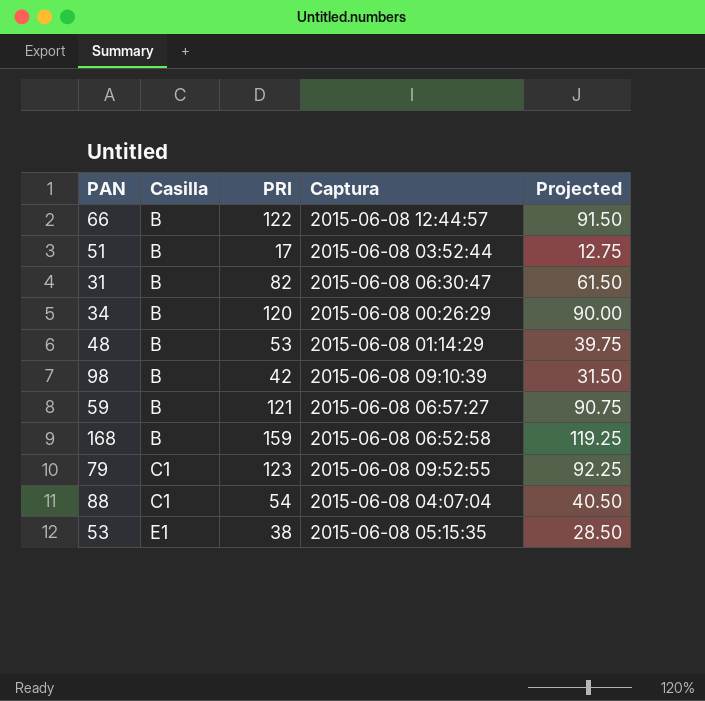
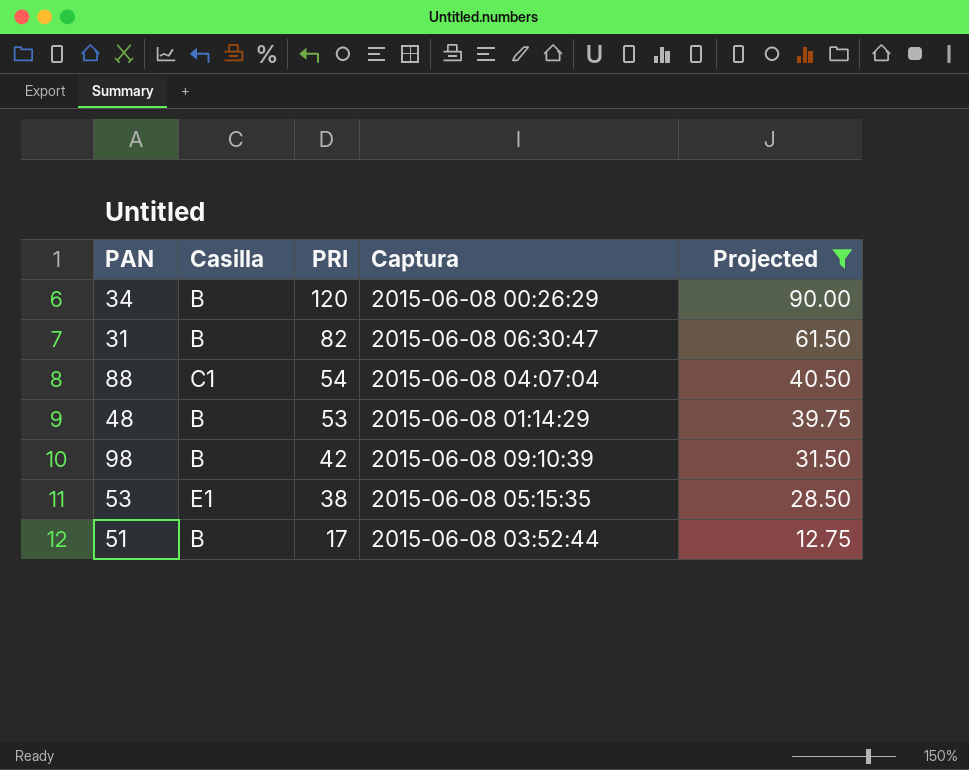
filter: none -> Projected <= 90.00
row order: Casilla ascending -> PRI descending

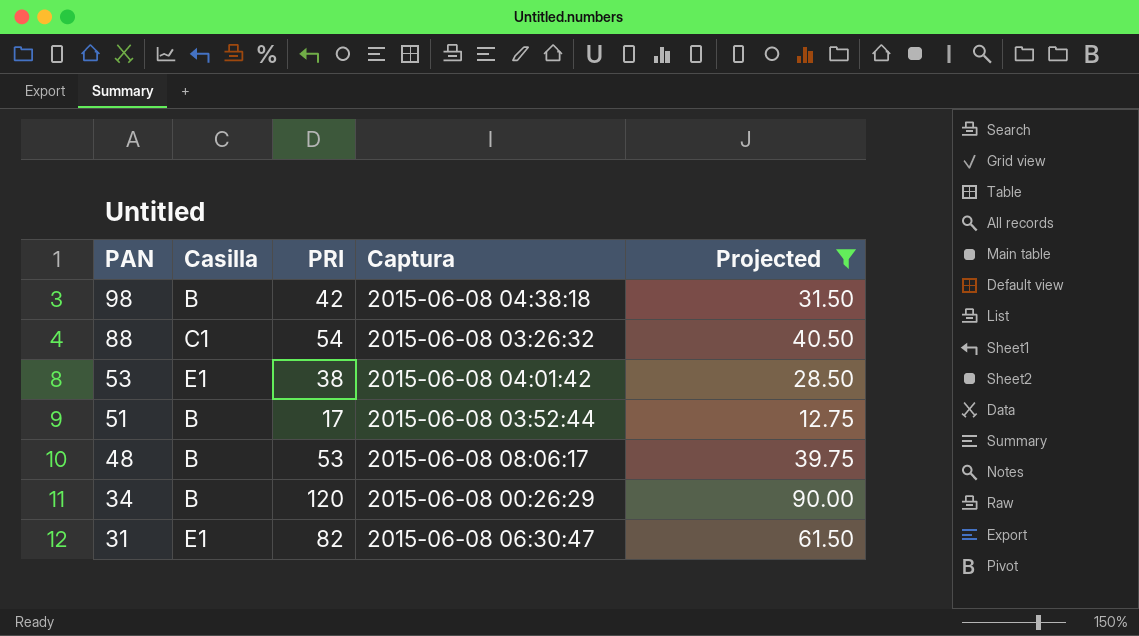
row order: PRI descending -> PAN descending
98 | Captura: 2015-06-08 09:10:39 -> 2015-06-08 04:38:18
88 | Captura: 2015-06-08 04:07:04 -> 2015-06-08 03:26:32
53 | Captura: 2015-06-08 05:15:35 -> 2015-06-08 04:01:42
48 | Captura: 2015-06-08 01:14:29 -> 2015-06-08 08:06:17
31 | Casilla: B -> E1

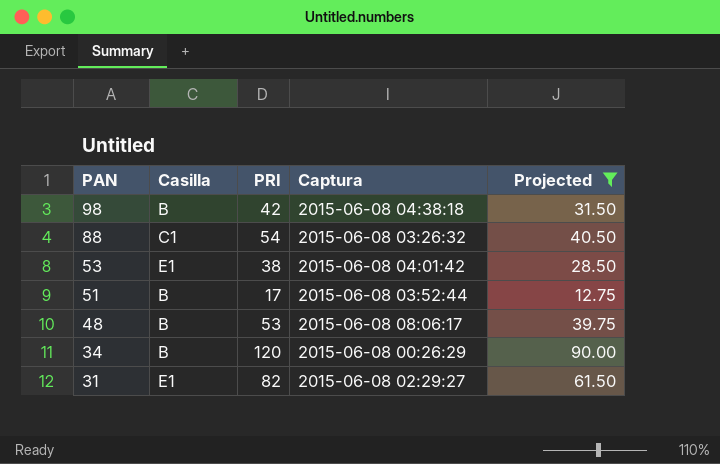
31 | Captura: 2015-06-08 06:30:47 -> 2015-06-08 02:29:27

